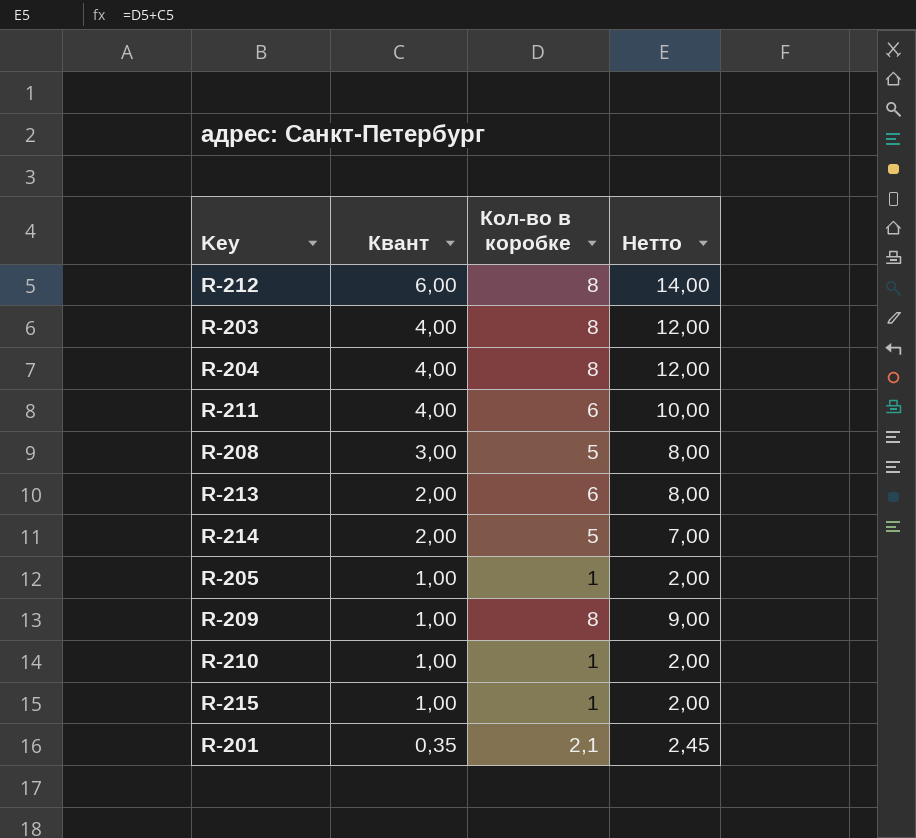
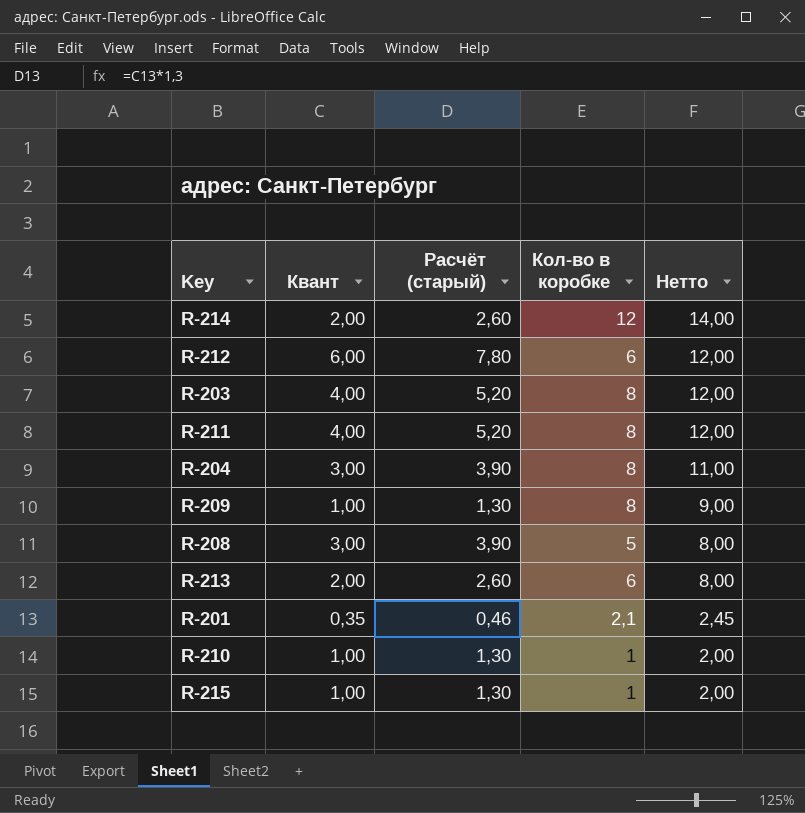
row order: Квант descending -> Нетто descending
column Расчёт (старый) | formula: none -> [Квант] * 1,3
row R-205: 1,00 | 1 | 2,00 -> none
R-214 | Кол-во в коробке: 5 -> 12
R-214 | Нетто: 7,00 -> 14,00
R-212 | Кол-во в коробке: 8 -> 6
R-212 | Нетто: 14,00 -> 12,00
R-211 | Кол-во в коробке: 6 -> 8
R-211 | Нетто: 10,00 -> 12,00
R-204 | Квант: 4,00 -> 3,00
R-204 | Нетто: 12,00 -> 11,00

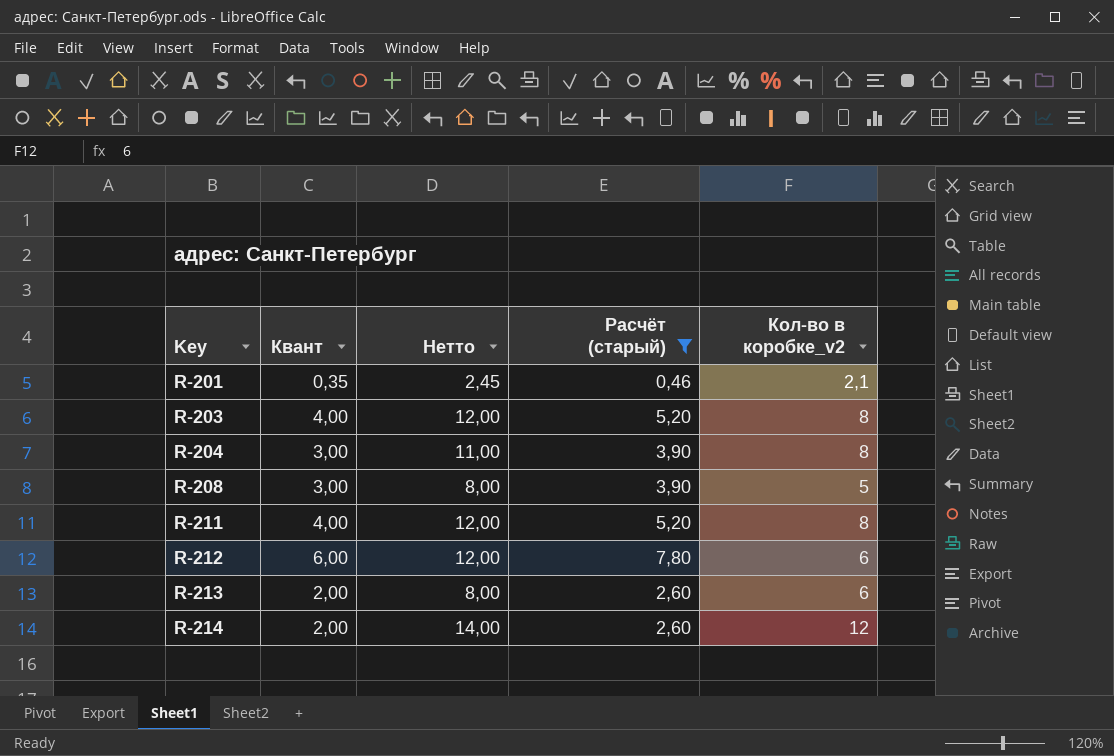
filter: none -> Расчёт (старый) != 1,30
row order: Нетто descending -> Key ascending
column Нетто | position: 5 -> 3
column name: Кол-во в коробке -> Кол-во в коробке_v2

